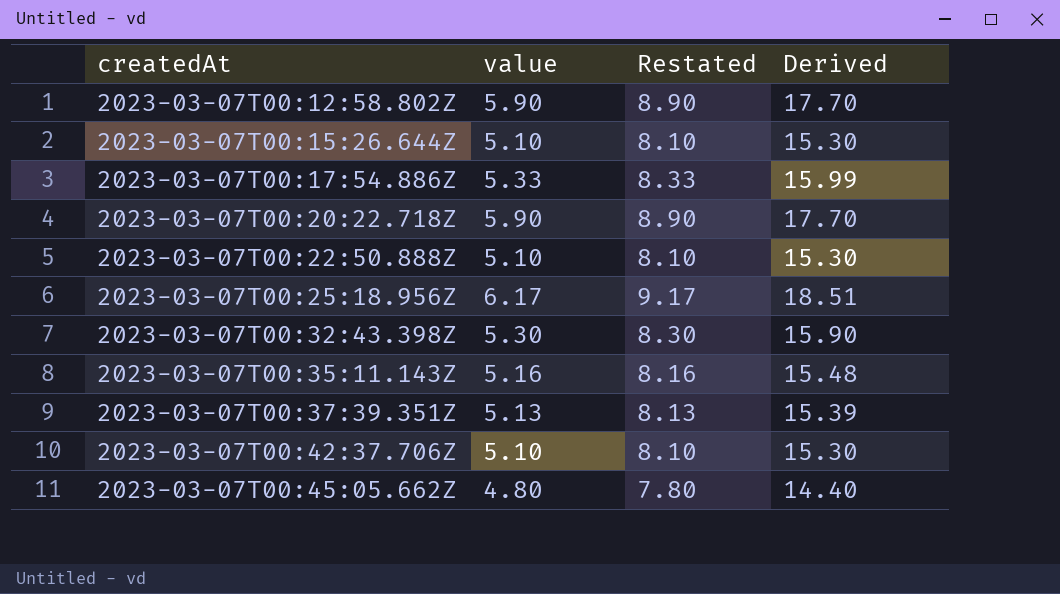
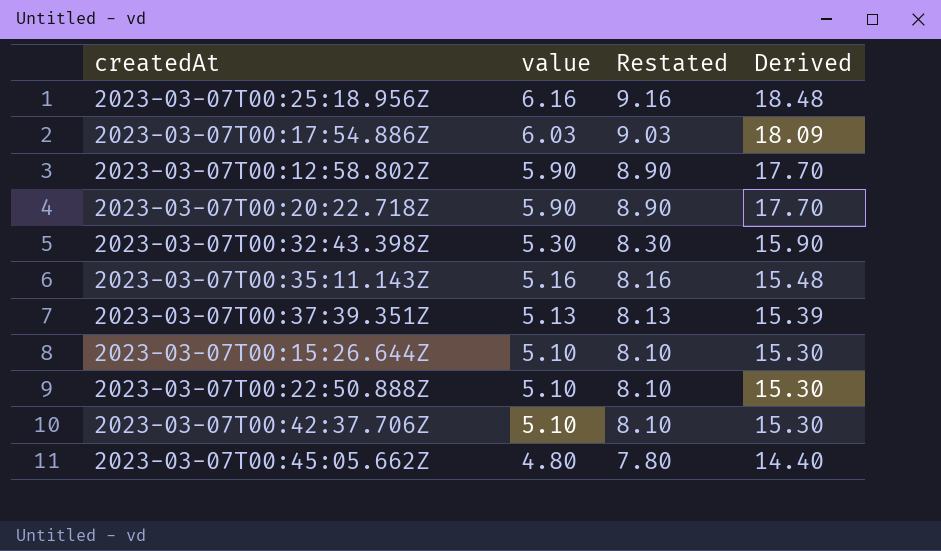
row order: createdAt ascending -> value descending
2023-03-07T00:25:18.956Z | value: 6.17 -> 6.16
2023-03-07T00:25:18.956Z | Restated: 9.17 -> 9.16
2023-03-07T00:25:18.956Z | Derived: 18.51 -> 18.48
2023-03-07T00:17:54.886Z | value: 5.33 -> 6.03
2023-03-07T00:17:54.886Z | Restated: 8.33 -> 9.03
2023-03-07T00:17:54.886Z | Derived: 15.99 -> 18.09

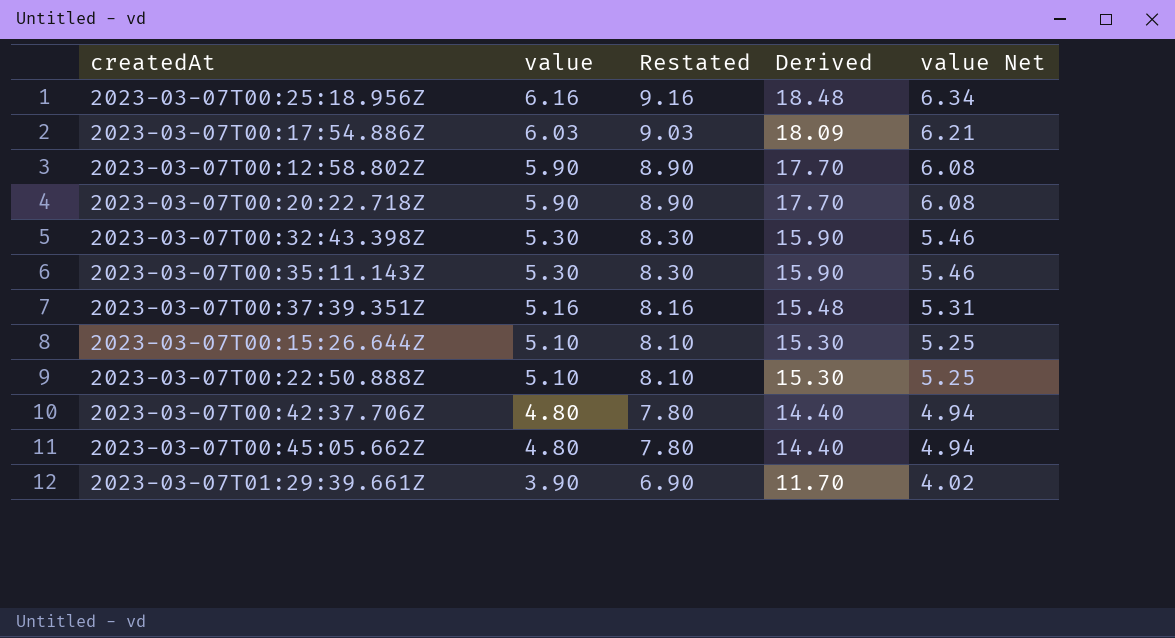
column value Net | formula: none -> [value] * 1.03
2023-03-07T00:35:11.143Z | value: 5.16 -> 5.30
2023-03-07T00:35:11.143Z | Restated: 8.16 -> 8.30
2023-03-07T00:35:11.143Z | Derived: 15.48 -> 15.90
2023-03-07T00:37:39.351Z | value: 5.13 -> 5.16
2023-03-07T00:37:39.351Z | Restated: 8.13 -> 8.16
2023-03-07T00:37:39.351Z | Derived: 15.39 -> 15.48
2023-03-07T00:42:37.706Z | value: 5.10 -> 4.80
2023-03-07T00:42:37.706Z | Restated: 8.10 -> 7.80
2023-03-07T00:42:37.706Z | Derived: 15.30 -> 14.40
row 2023-03-07T01:29:39.661Z: none -> 3.90 | 6.90 | 11.70 | 4.02

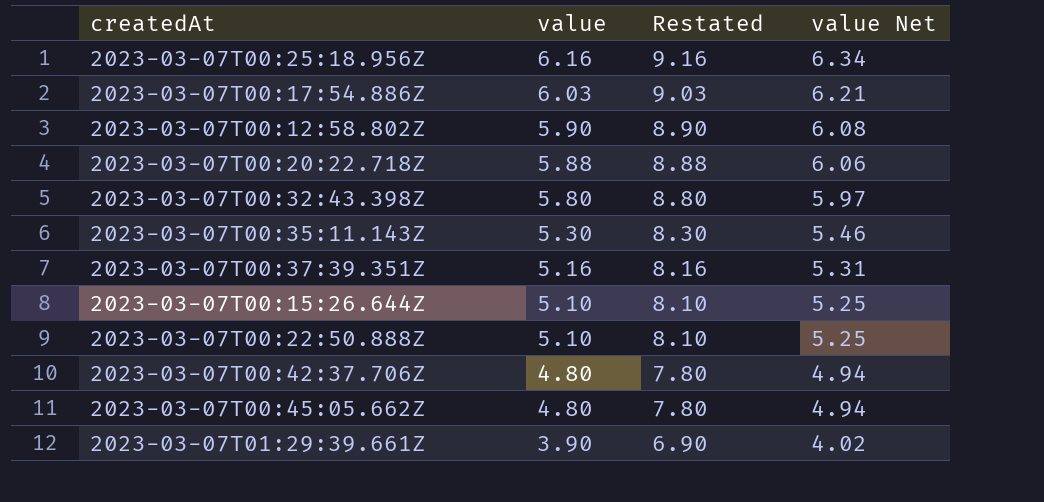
column Derived | formula: [value] * 3 -> none
2023-03-07T00:20:22.718Z | value: 5.90 -> 5.88
2023-03-07T00:20:22.718Z | Restated: 8.90 -> 8.88
2023-03-07T00:20:22.718Z | value Net: 6.08 -> 6.06
2023-03-07T00:32:43.398Z | value: 5.30 -> 5.80
2023-03-07T00:32:43.398Z | Restated: 8.30 -> 8.80
2023-03-07T00:32:43.398Z | value Net: 5.46 -> 5.97

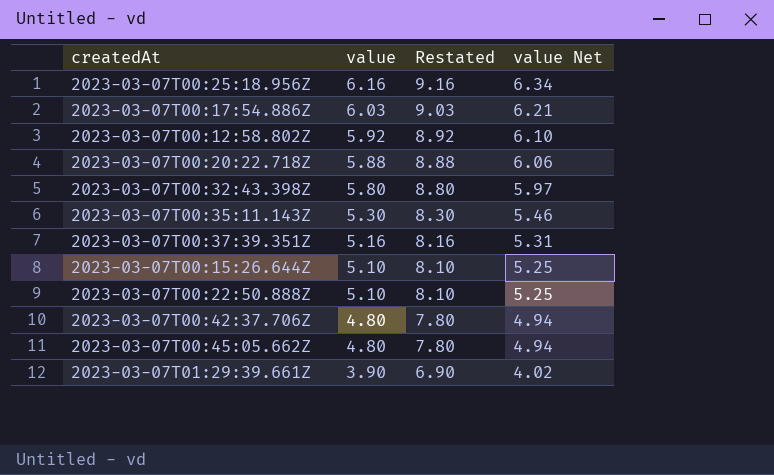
2023-03-07T00:12:58.802Z | value: 5.90 -> 5.92
2023-03-07T00:12:58.802Z | Restated: 8.90 -> 8.92
2023-03-07T00:12:58.802Z | value Net: 6.08 -> 6.10

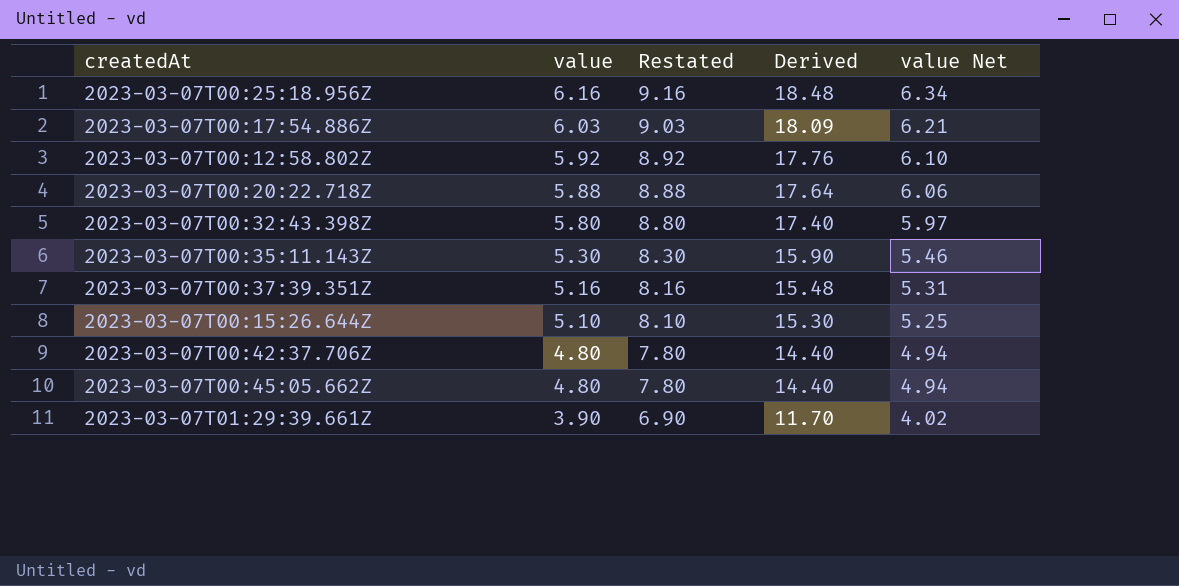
column Derived | formula: none -> [value] * 3
row 2023-03-07T00:22:50.888Z: 5.10 | 8.10 | 5.25 -> none

